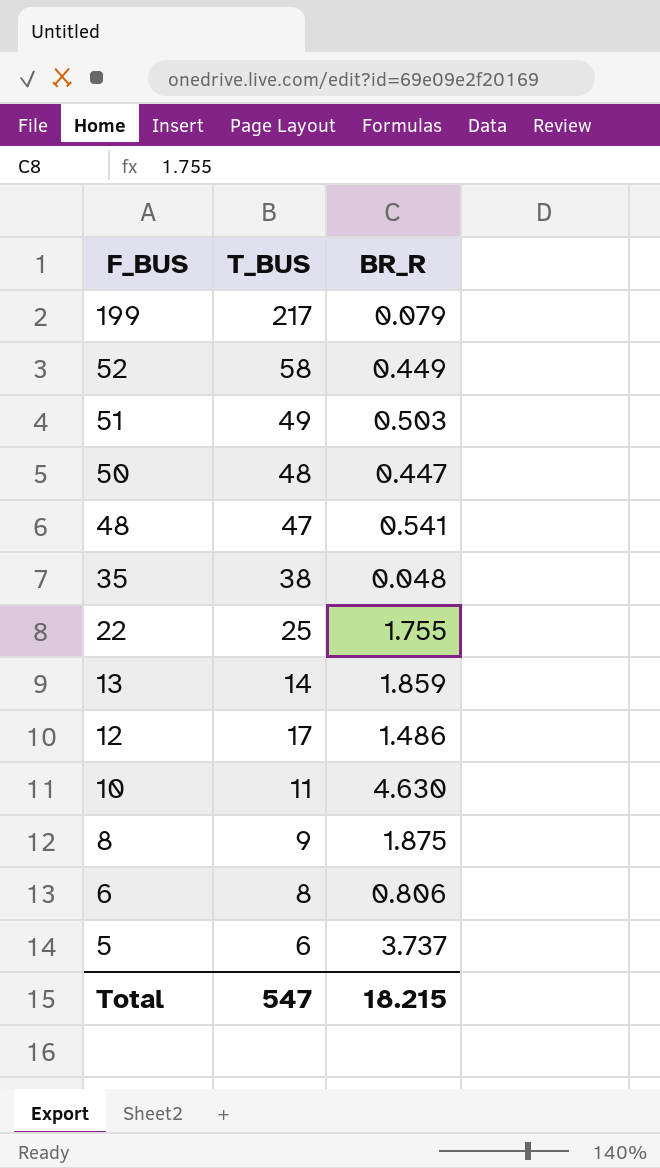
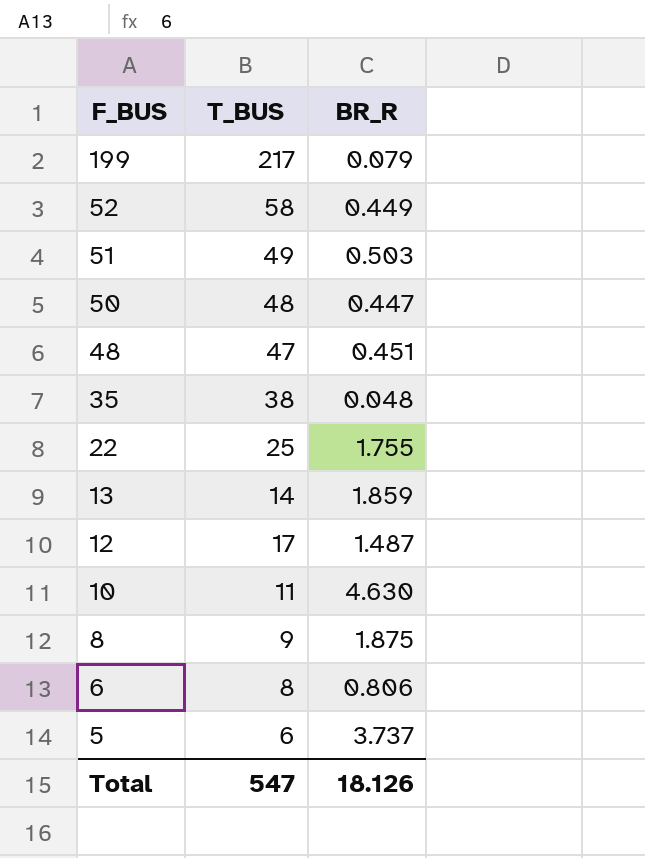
48 | BR_R: 0.541 -> 0.451
12 | BR_R: 1.486 -> 1.487
Total | BR_R: 18.215 -> 18.126

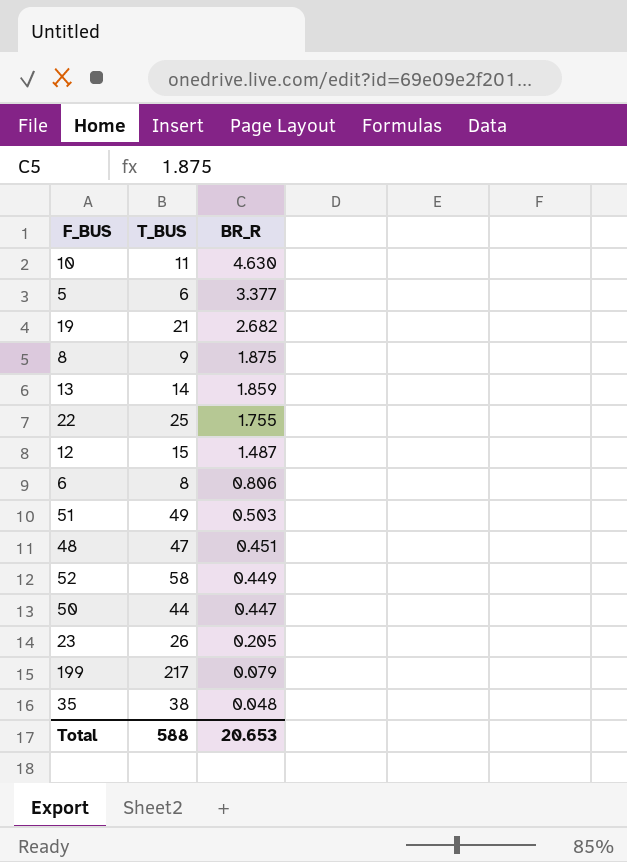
row order: F_BUS descending -> BR_R descending
5 | BR_R: 3.737 -> 3.377
row 19: none -> 21 | 2.682
12 | T_BUS: 17 -> 15
50 | T_BUS: 48 -> 44
row 23: none -> 26 | 0.205
Total | T_BUS: 547 -> 588
Total | BR_R: 18.126 -> 20.653

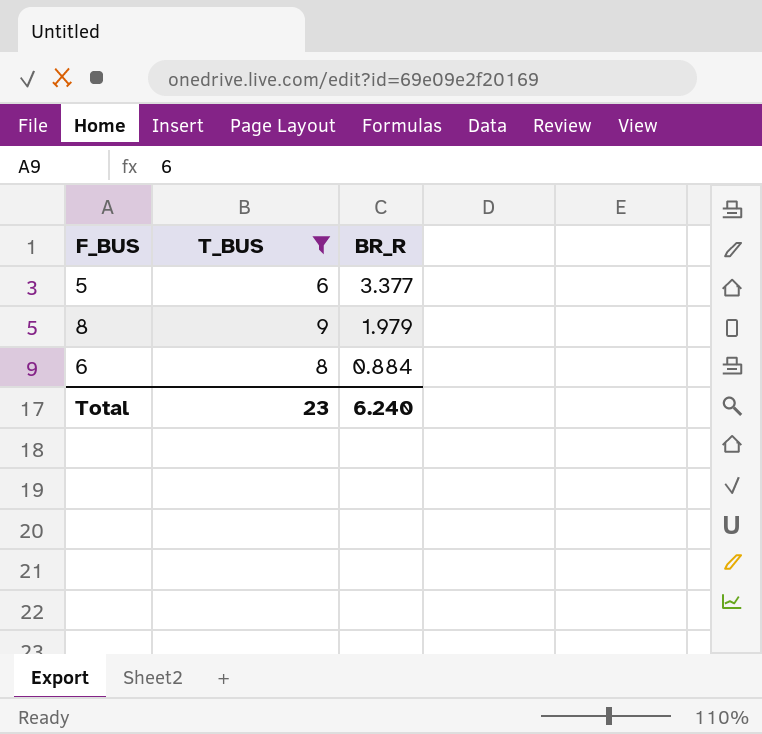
filter: none -> T_BUS <= 9
8 | BR_R: 1.875 -> 1.979
6 | BR_R: 0.806 -> 0.884
Total | T_BUS: 588 -> 23
Total | BR_R: 20.653 -> 6.240

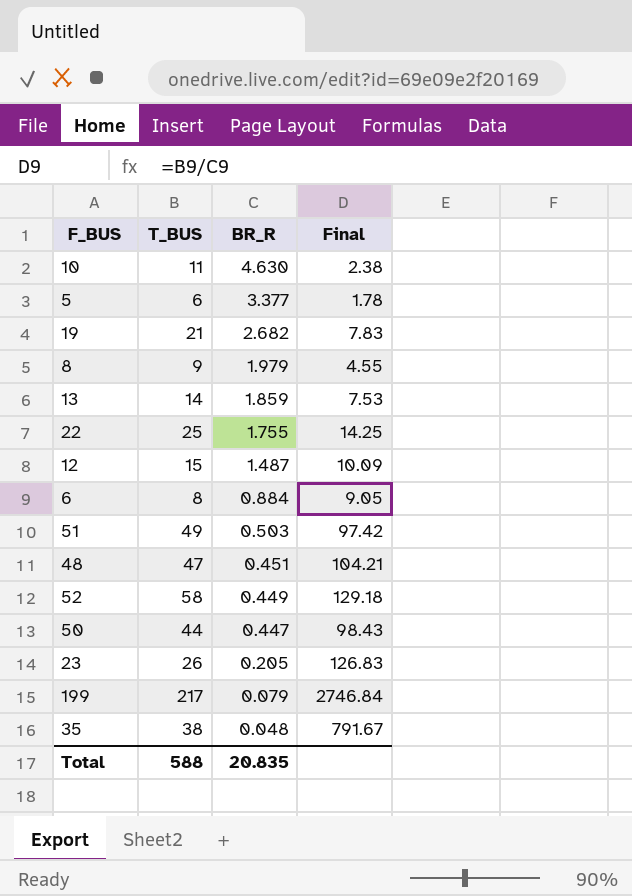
filter: T_BUS <= 9 -> none
column Final | formula: none -> [T_BUS] / [BR_R]
Total | T_BUS: 23 -> 588
Total | BR_R: 6.240 -> 20.835

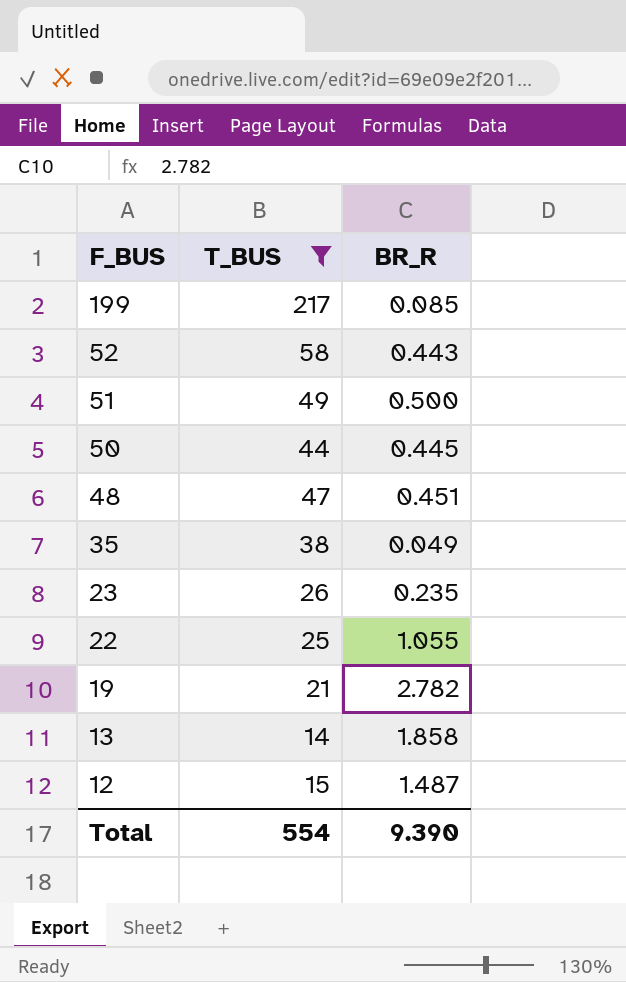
filter: none -> T_BUS >= 14
row order: BR_R descending -> F_BUS descending
column Final | formula: [T_BUS] / [BR_R] -> none
199 | BR_R: 0.079 -> 0.085
52 | BR_R: 0.449 -> 0.443
51 | BR_R: 0.503 -> 0.500
50 | BR_R: 0.447 -> 0.445
35 | BR_R: 0.048 -> 0.049
23 | BR_R: 0.205 -> 0.235
22 | BR_R: 1.755 -> 1.055
19 | BR_R: 2.682 -> 2.782
13 | BR_R: 1.859 -> 1.858
Total | T_BUS: 588 -> 554
Total | BR_R: 20.835 -> 9.390

